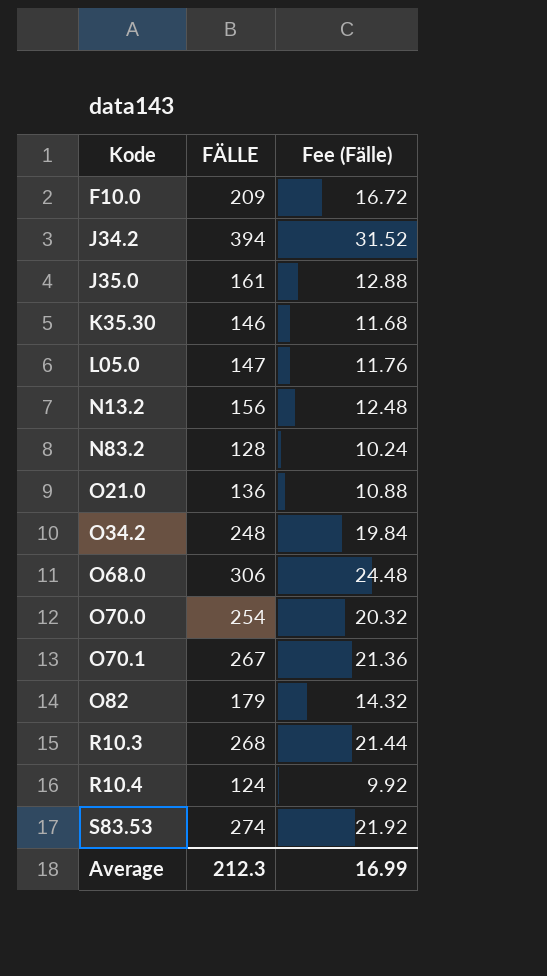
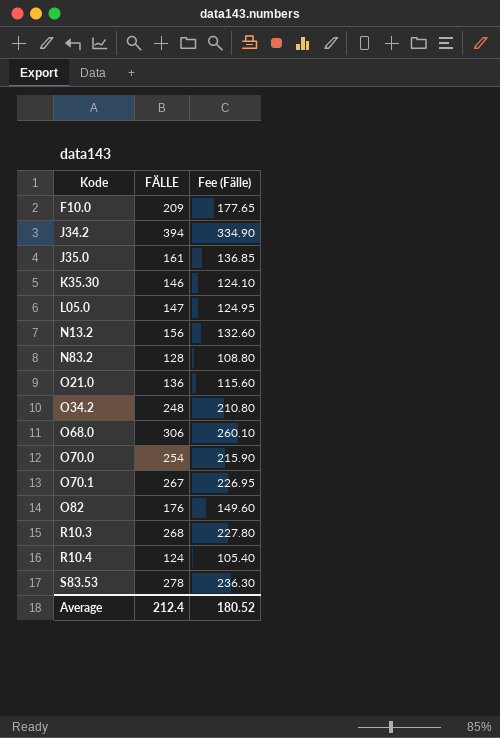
column Fee (Fälle) | formula: [FÄLLE] * 0.08 -> [FÄLLE] * 0.85
O82 | FÄLLE: 179 -> 176
S83.53 | FÄLLE: 274 -> 278
Average | FÄLLE: 212.3 -> 212.4
Average | Fee (Fälle): 16.99 -> 180.52

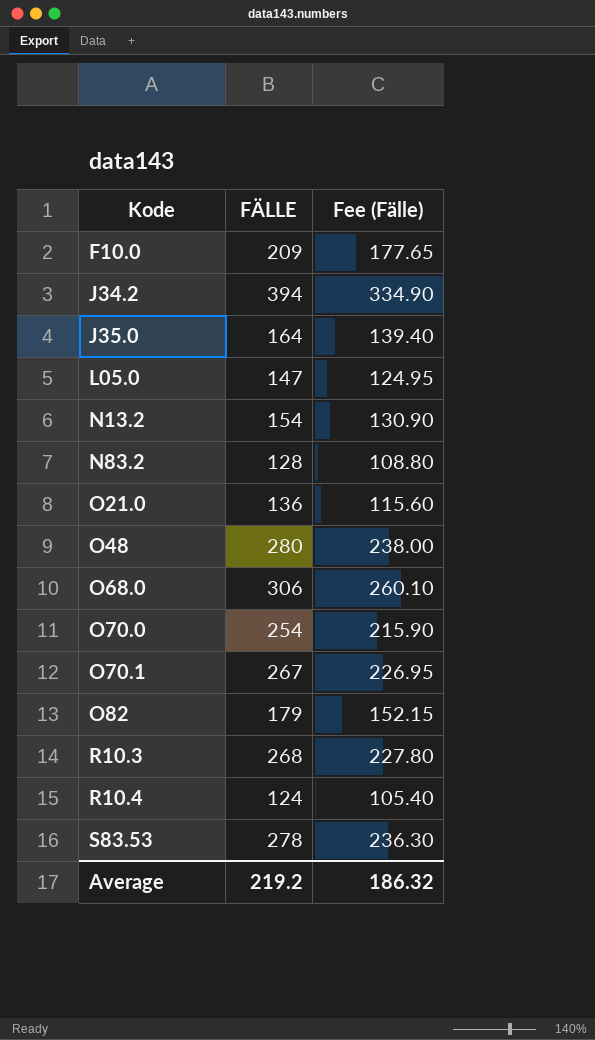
row K35.30: 146 | 124.10 -> none
row O34.2: 248 | 210.80 -> none
J35.0 | FÄLLE: 161 -> 164
J35.0 | Fee (Fälle): 136.85 -> 139.40
N13.2 | FÄLLE: 156 -> 154
N13.2 | Fee (Fälle): 132.60 -> 130.90
row O48: none -> 280 | 238.00
O82 | FÄLLE: 176 -> 179
O82 | Fee (Fälle): 149.60 -> 152.15
Average | FÄLLE: 212.4 -> 219.2
Average | Fee (Fälle): 180.52 -> 186.32

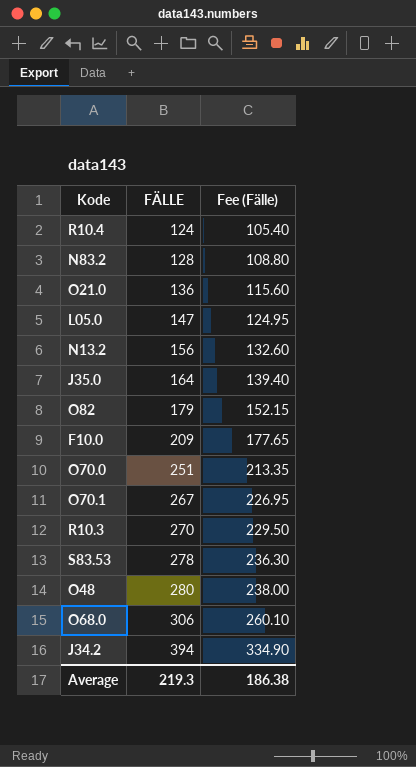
row order: Kode ascending -> FÄLLE ascending
N13.2 | FÄLLE: 154 -> 156
N13.2 | Fee (Fälle): 130.90 -> 132.60
O70.0 | FÄLLE: 254 -> 251
O70.0 | Fee (Fälle): 215.90 -> 213.35
R10.3 | FÄLLE: 268 -> 270
R10.3 | Fee (Fälle): 227.80 -> 229.50
Average | FÄLLE: 219.2 -> 219.3
Average | Fee (Fälle): 186.32 -> 186.38

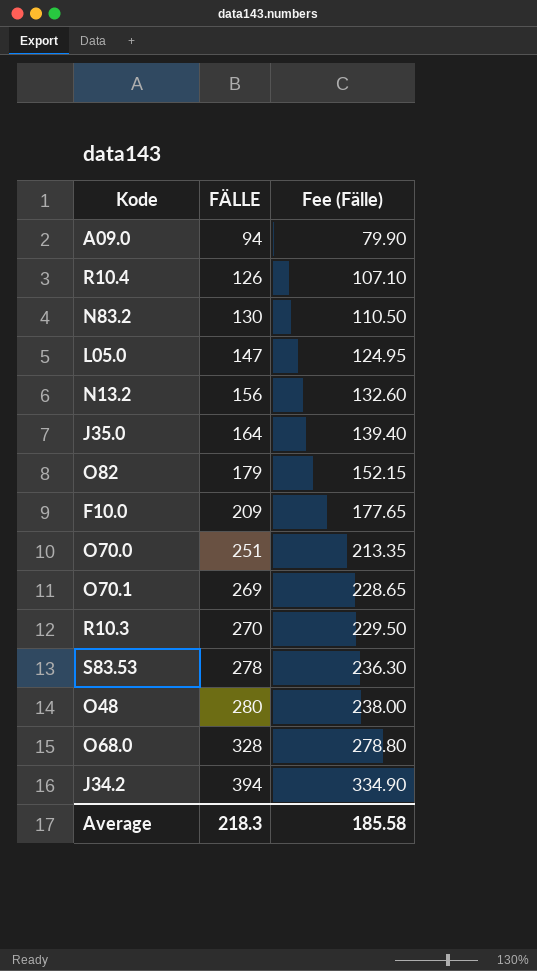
row O21.0: 136 | 115.60 -> none
row A09.0: none -> 94 | 79.90
R10.4 | FÄLLE: 124 -> 126
R10.4 | Fee (Fälle): 105.40 -> 107.10
N83.2 | FÄLLE: 128 -> 130
N83.2 | Fee (Fälle): 108.80 -> 110.50
O70.1 | FÄLLE: 267 -> 269
O70.1 | Fee (Fälle): 226.95 -> 228.65
O68.0 | FÄLLE: 306 -> 328
O68.0 | Fee (Fälle): 260.10 -> 278.80
Average | FÄLLE: 219.3 -> 218.3
Average | Fee (Fälle): 186.38 -> 185.58

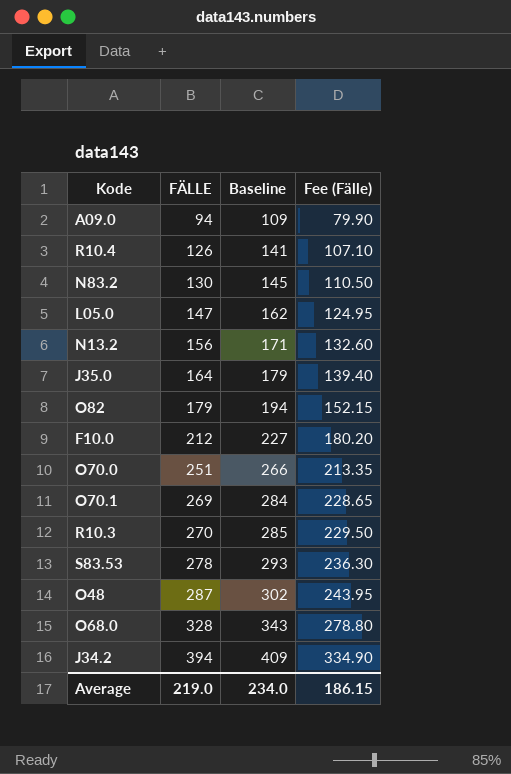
column Baseline | formula: none -> [FÄLLE] + 15
F10.0 | FÄLLE: 209 -> 212
F10.0 | Fee (Fälle): 177.65 -> 180.20
O48 | FÄLLE: 280 -> 287
O48 | Fee (Fälle): 238.00 -> 243.95
Average | FÄLLE: 218.3 -> 219.0
Average | Fee (Fälle): 185.58 -> 186.15

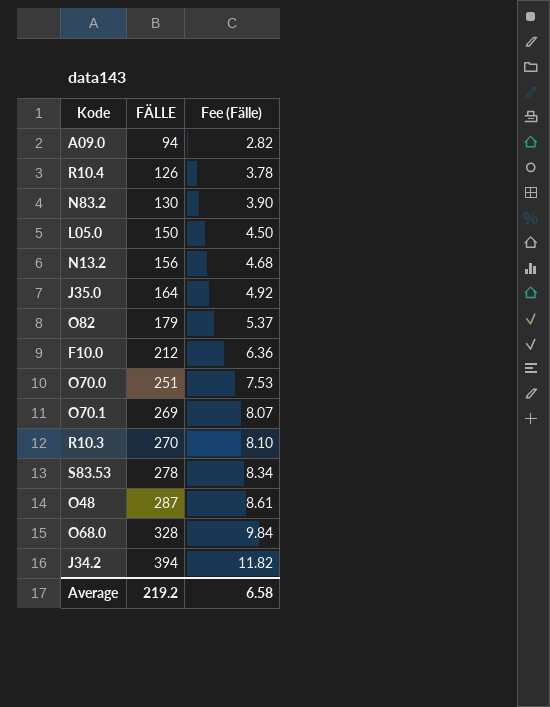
column Baseline | formula: [FÄLLE] + 15 -> none
column Fee (Fälle) | formula: [FÄLLE] * 0.85 -> [FÄLLE] * 0.03
L05.0 | FÄLLE: 147 -> 150
Average | FÄLLE: 219.0 -> 219.2
Average | Fee (Fälle): 186.15 -> 6.58

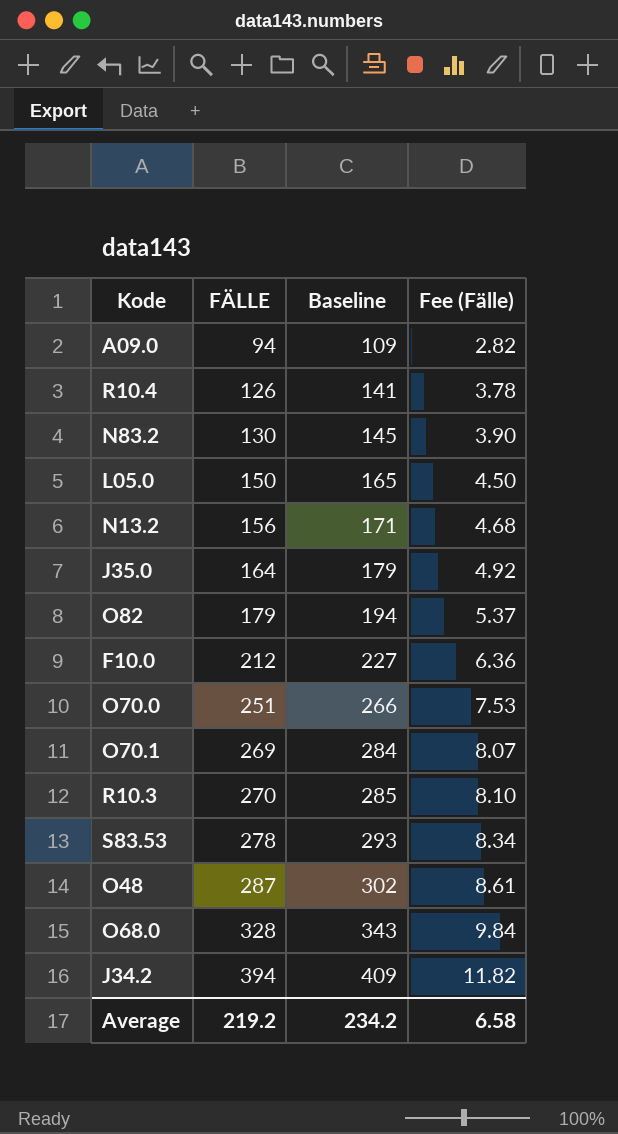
column Baseline | formula: none -> [FÄLLE] + 15

